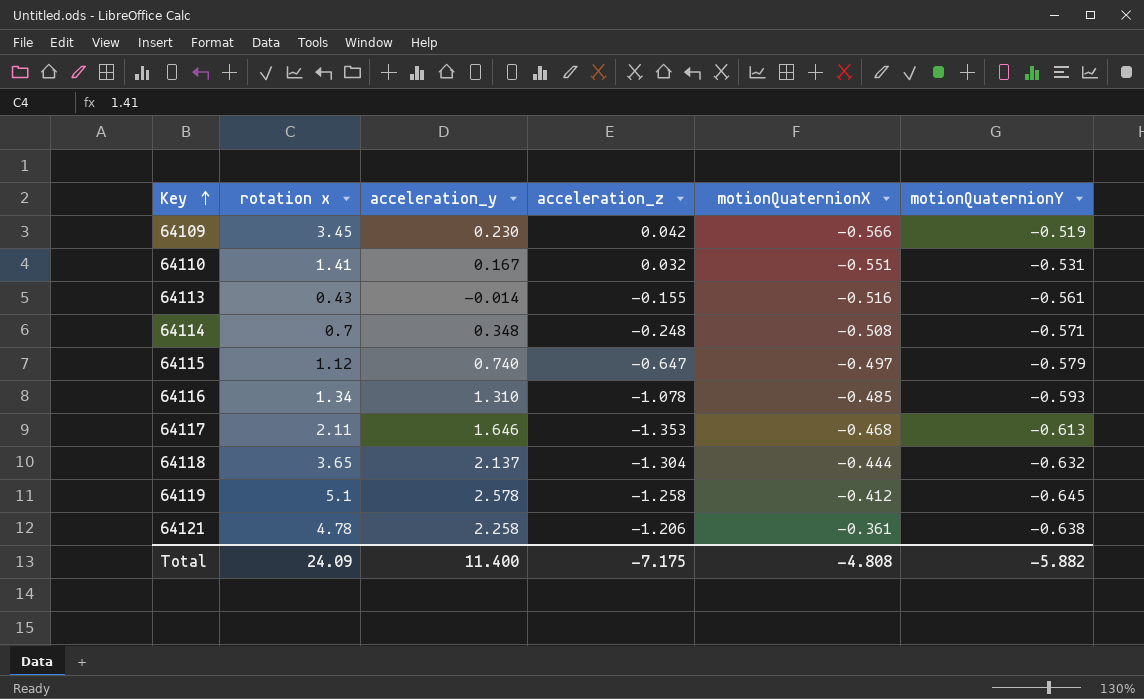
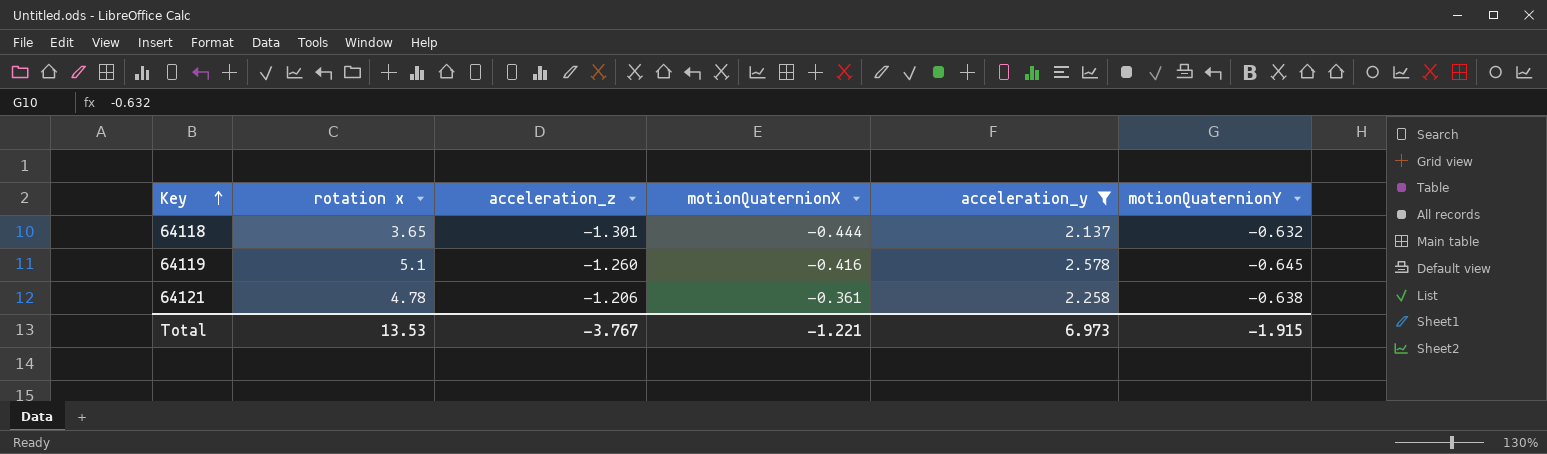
filter: none -> acceleration_y >= 2.137
column acceleration_y | position: 3 -> 5
64118 | acceleration_z: -1.304 -> -1.301
64119 | acceleration_z: -1.258 -> -1.260
64119 | motionQuaternionX: -0.412 -> -0.416
Total | rotation x: 24.09 -> 13.53
Total | acceleration_z: -7.175 -> -3.767
Total | motionQuaternionX: -4.808 -> -1.221
Total | acceleration_y: 11.400 -> 6.973
Total | motionQuaternionY: -5.882 -> -1.915

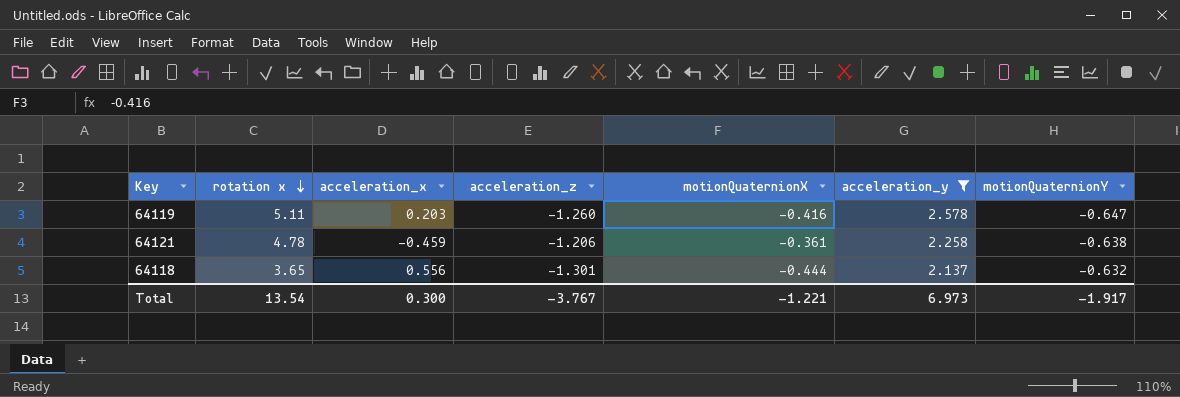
row order: Key ascending -> rotation x descending
column acceleration_x | position: none -> 3
64119 | rotation x: 5.1 -> 5.11
64119 | motionQuaternionY: -0.645 -> -0.647
Total | rotation x: 13.53 -> 13.54
Total | motionQuaternionY: -1.915 -> -1.917

